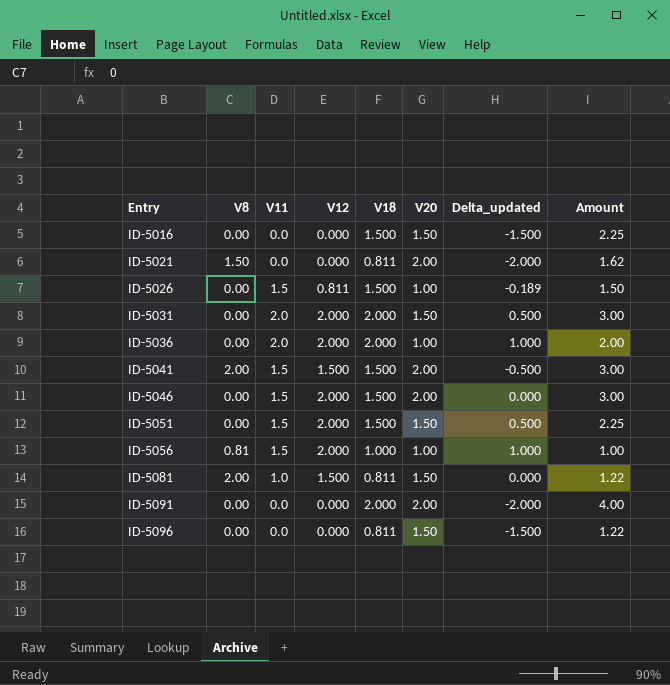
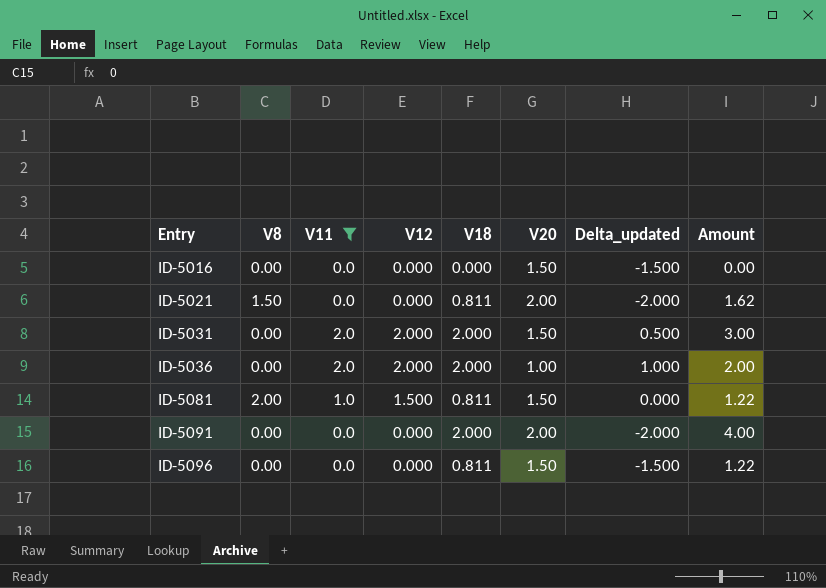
filter: none -> V11 != 1.5
ID-5016 | V18: 1.500 -> 0.000
ID-5016 | Amount: 2.25 -> 0.00

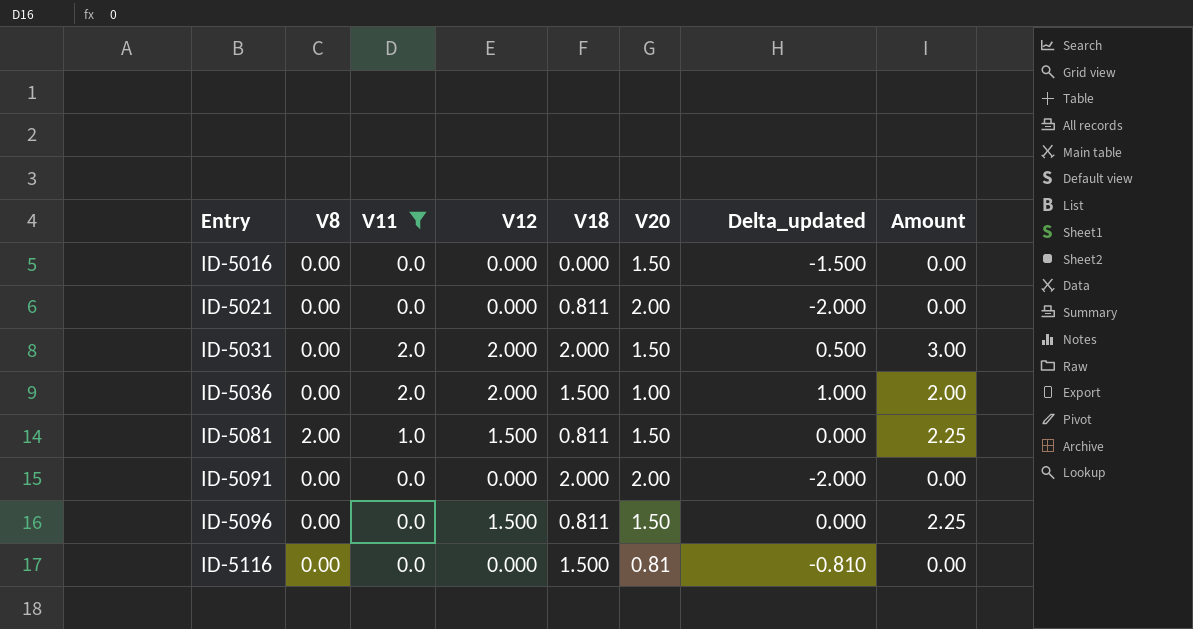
column Amount | formula: [V18] * [V20] -> [V12] * [V20]
ID-5021 | V8: 1.50 -> 0.00
ID-5036 | V18: 2.000 -> 1.500
ID-5096 | V12: 0.000 -> 1.500
ID-5096 | Delta_updated: -1.500 -> 0.000
row ID-5116: none -> 0.00 | 0.0 | 0.000 | 1.500 | 0.81 | -0.810 | 0.00

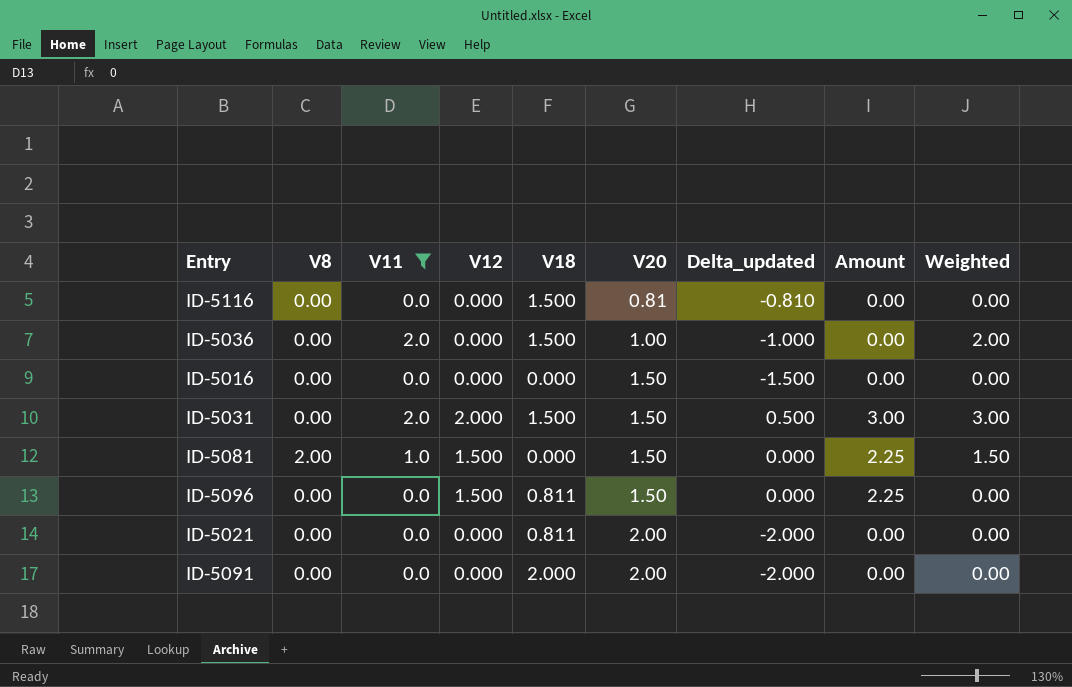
row order: Entry ascending -> V20 ascending
column Weighted | formula: none -> [V11] * [V20]
ID-5036 | V12: 2.000 -> 0.000
ID-5036 | Delta_updated: 1.000 -> -1.000
ID-5036 | Amount: 2.00 -> 0.00
ID-5031 | V18: 2.000 -> 1.500
ID-5081 | V18: 0.811 -> 0.000

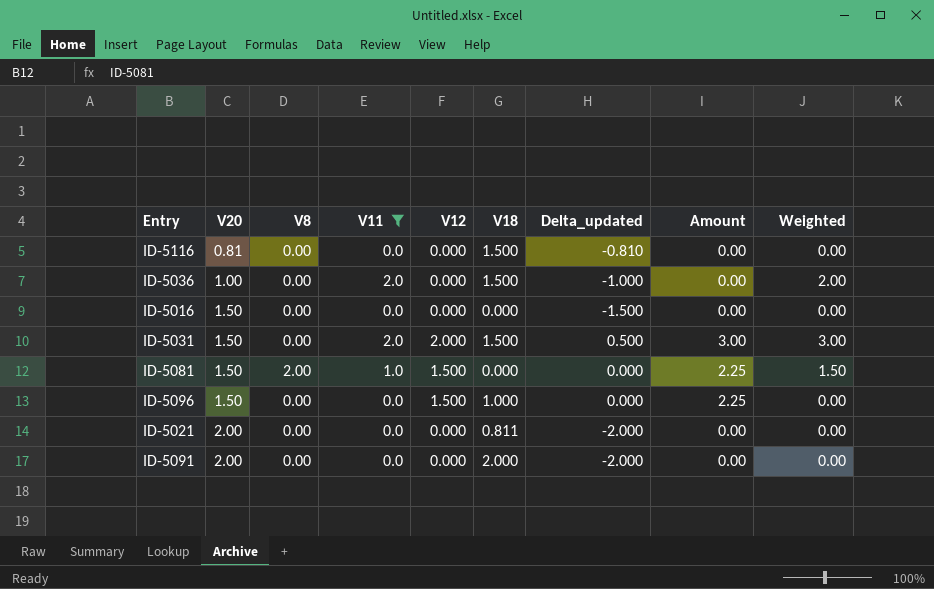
column V20 | position: 6 -> 2
ID-5096 | V18: 0.811 -> 1.000

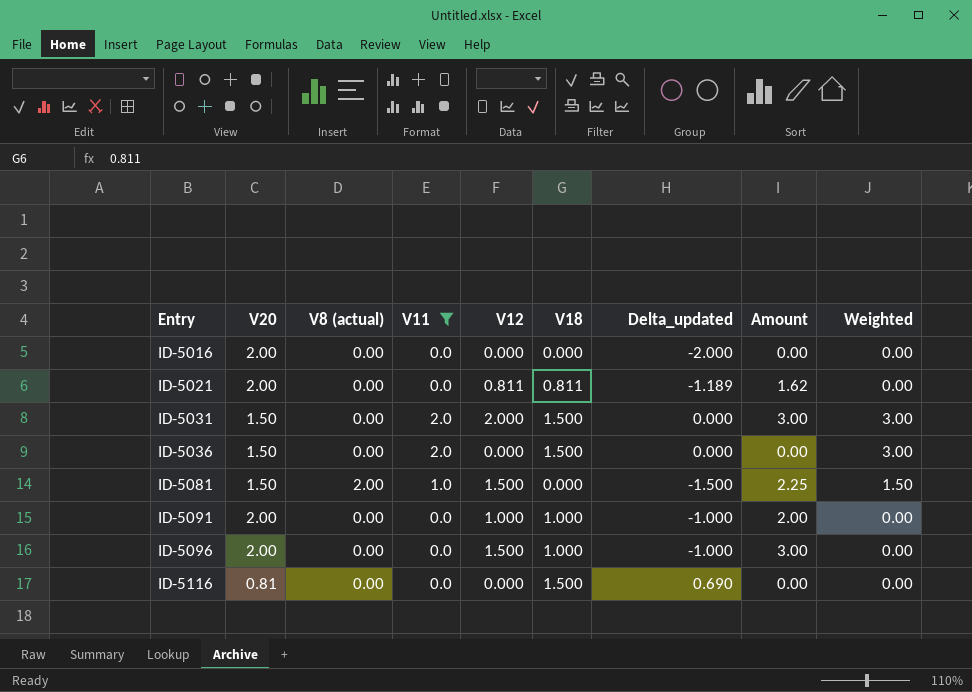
row order: V20 ascending -> Entry ascending
column name: V8 -> V8 (actual)
column Delta_updated | formula: [V12] - [V20] -> [V18] - [V20]
ID-5016 | V20: 1.50 -> 2.00
ID-5021 | V12: 0.000 -> 0.811
ID-5021 | Amount: 0.00 -> 1.62
ID-5036 | V20: 1.00 -> 1.50
ID-5036 | Weighted: 2.00 -> 3.00
ID-5091 | V12: 0.000 -> 1.000
ID-5091 | V18: 2.000 -> 1.000
ID-5091 | Amount: 0.00 -> 2.00
ID-5096 | V20: 1.50 -> 2.00
ID-5096 | Amount: 2.25 -> 3.00

